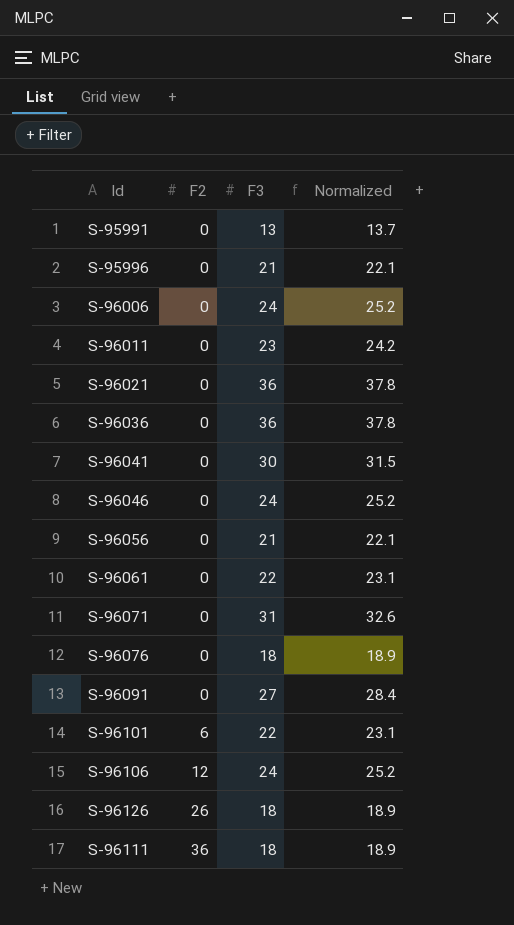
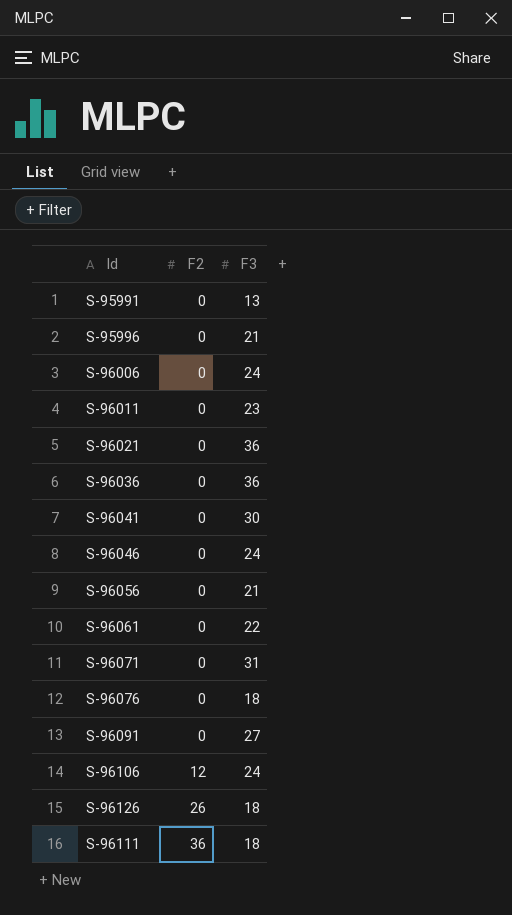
column Normalized | formula: [F3] * 1.05 -> none
row S-96101: 6 | 22 | 23.1 -> none

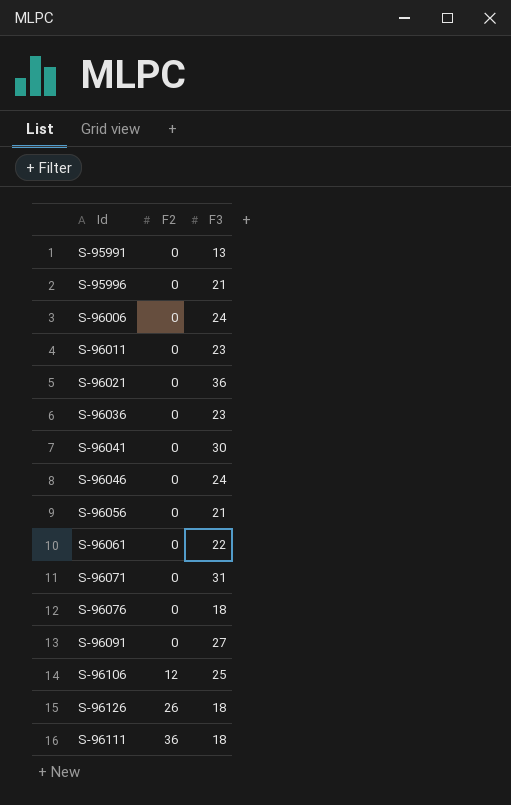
S-96036 | F3: 36 -> 23
S-96106 | F3: 24 -> 25

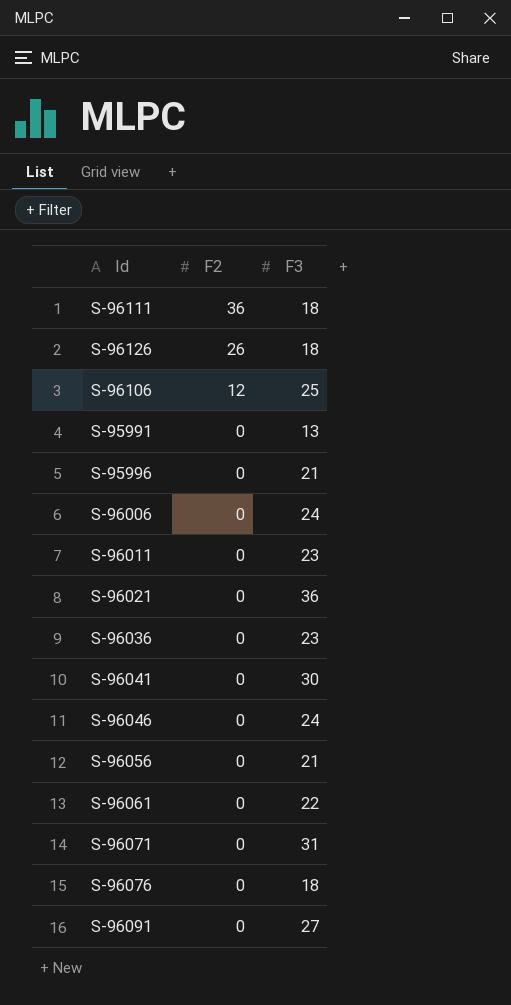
row order: F2 ascending -> F2 descending

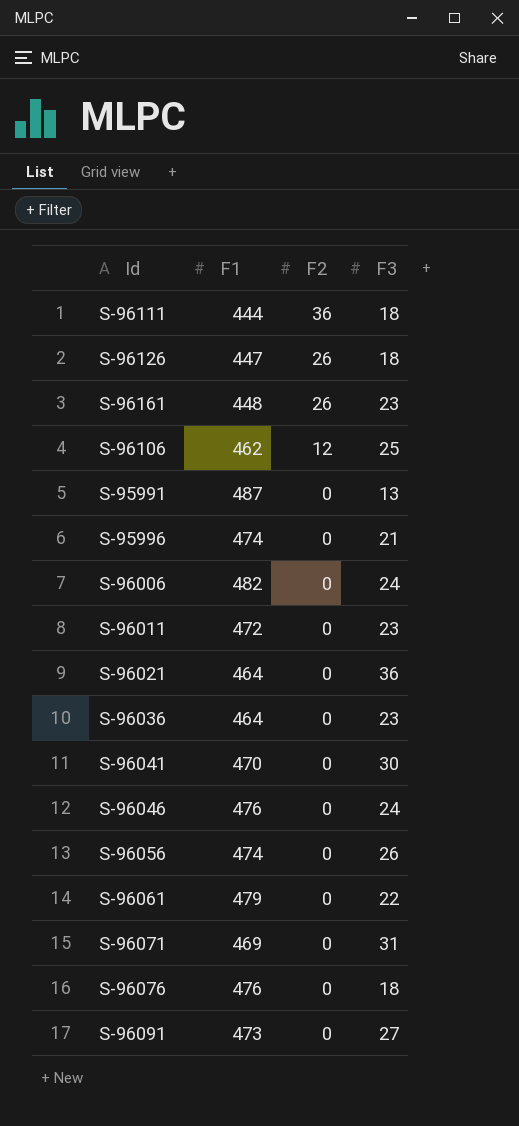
column F1 | position: none -> 2
row S-96161: none -> 448 | 26 | 23
S-96056 | F3: 21 -> 26

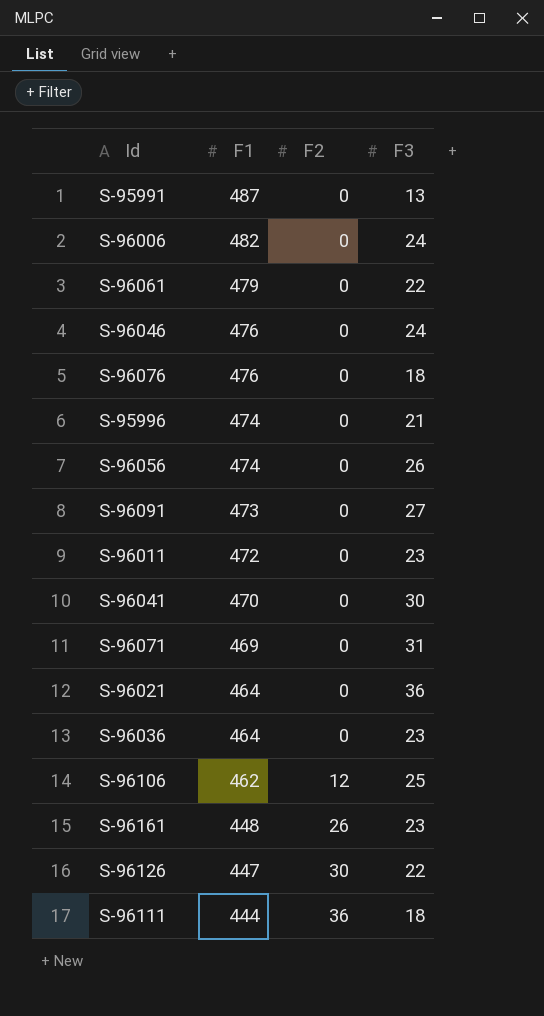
row order: F2 descending -> F1 descending
S-96126 | F2: 26 -> 30
S-96126 | F3: 18 -> 22

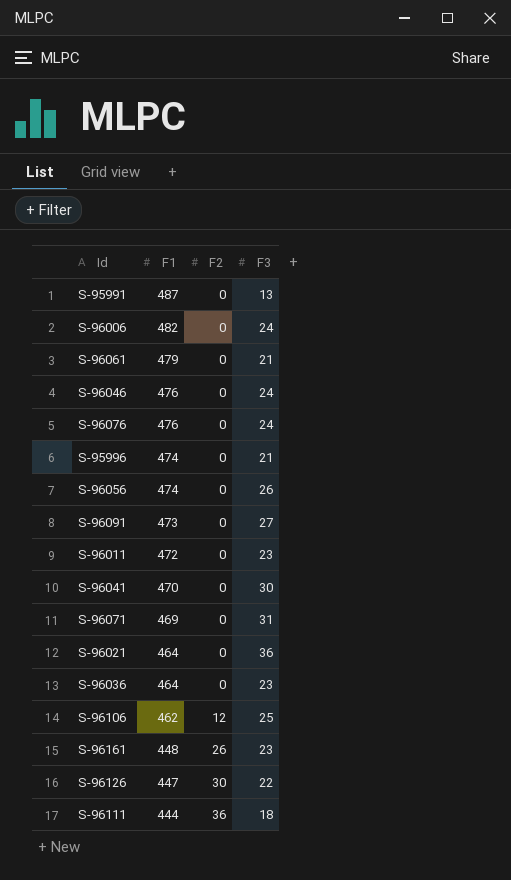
S-96061 | F3: 22 -> 21
S-96076 | F3: 18 -> 24

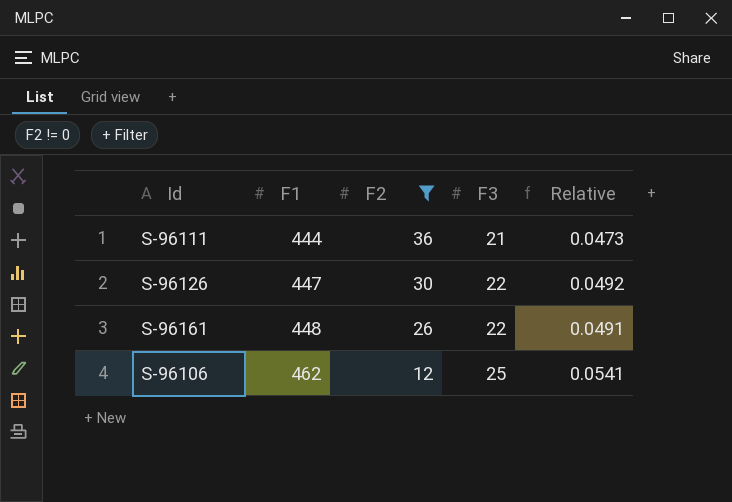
filter: none -> F2 != 0
row order: F1 descending -> F1 ascending
column Relative | formula: none -> [F3] / [F1]
S-96111 | F3: 18 -> 21
S-96161 | F3: 23 -> 22

